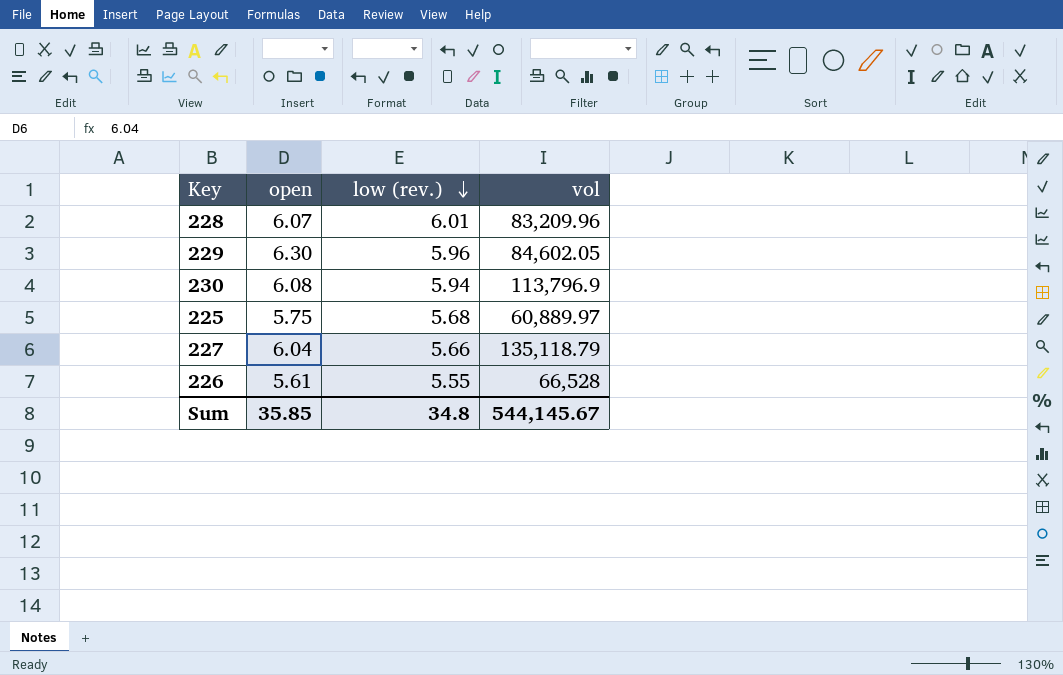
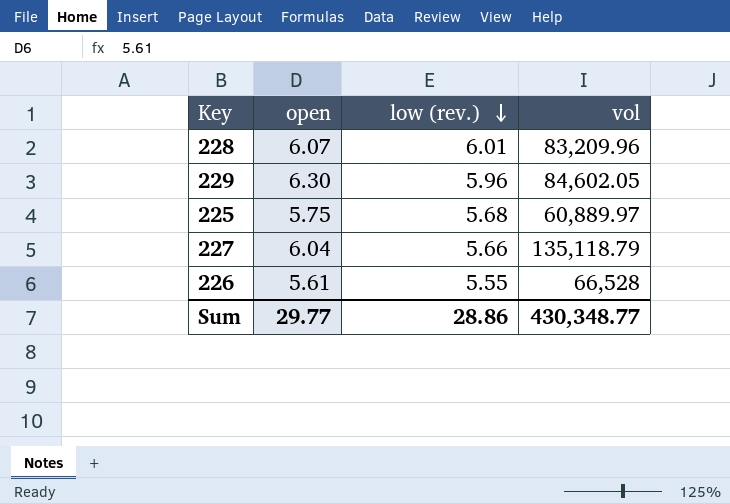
row 230: 6.08 | 5.94 | 113,796.9 -> none
Sum | open: 35.85 -> 29.77
Sum | low (rev.): 34.8 -> 28.86
Sum | vol: 544,145.67 -> 430,348.77

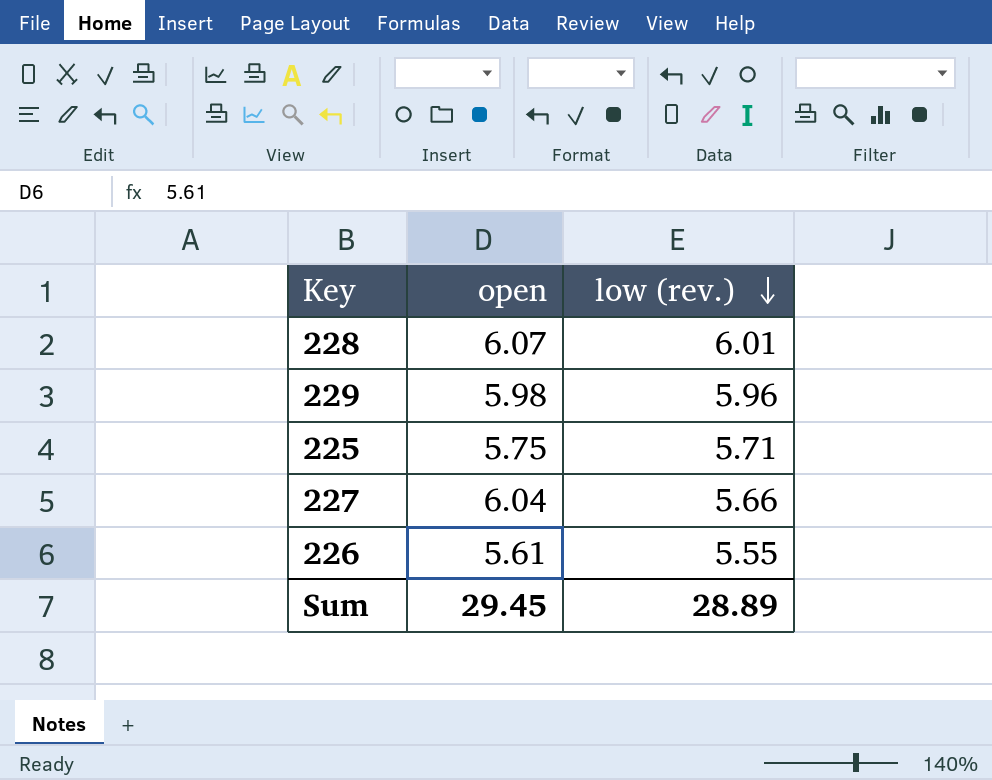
column vol | position: 4 -> none
229 | open: 6.30 -> 5.98
225 | low (rev.): 5.68 -> 5.71
Sum | open: 29.77 -> 29.45
Sum | low (rev.): 28.86 -> 28.89

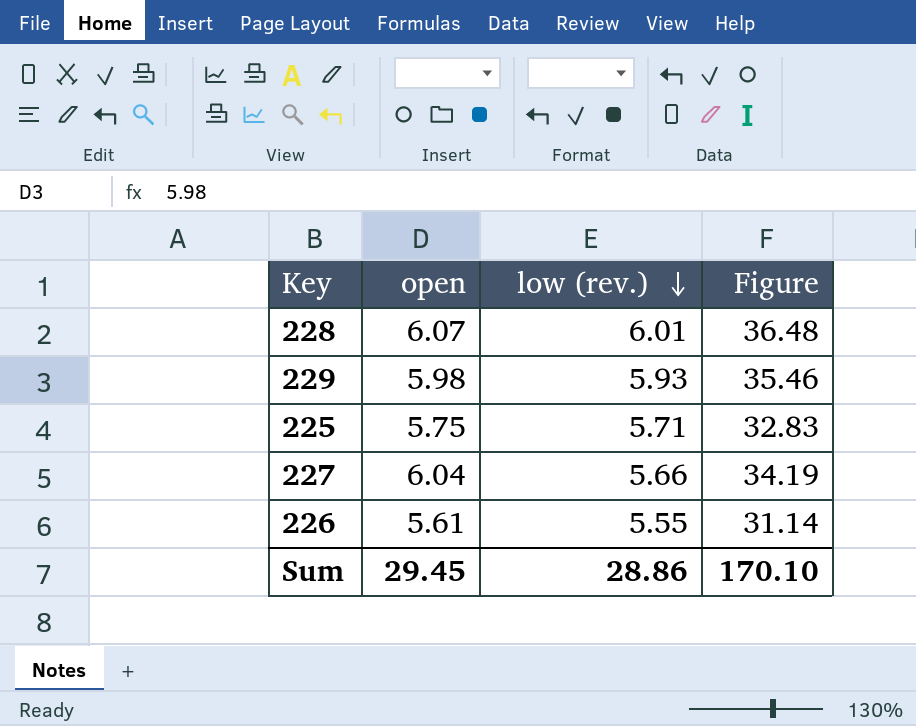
column Figure | formula: none -> [open] * [low (rev.)]
229 | low (rev.): 5.96 -> 5.93
Sum | low (rev.): 28.89 -> 28.86

